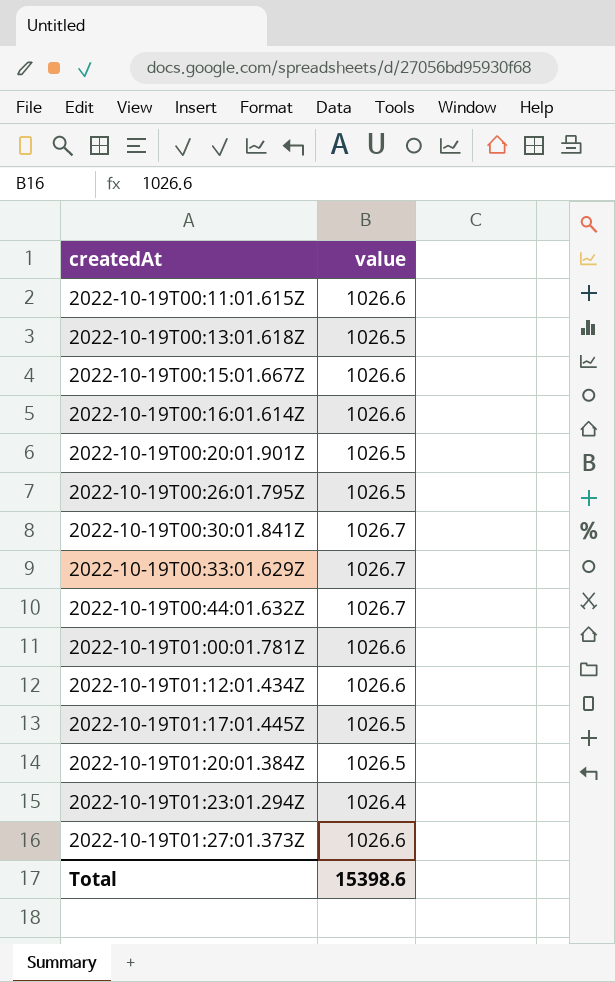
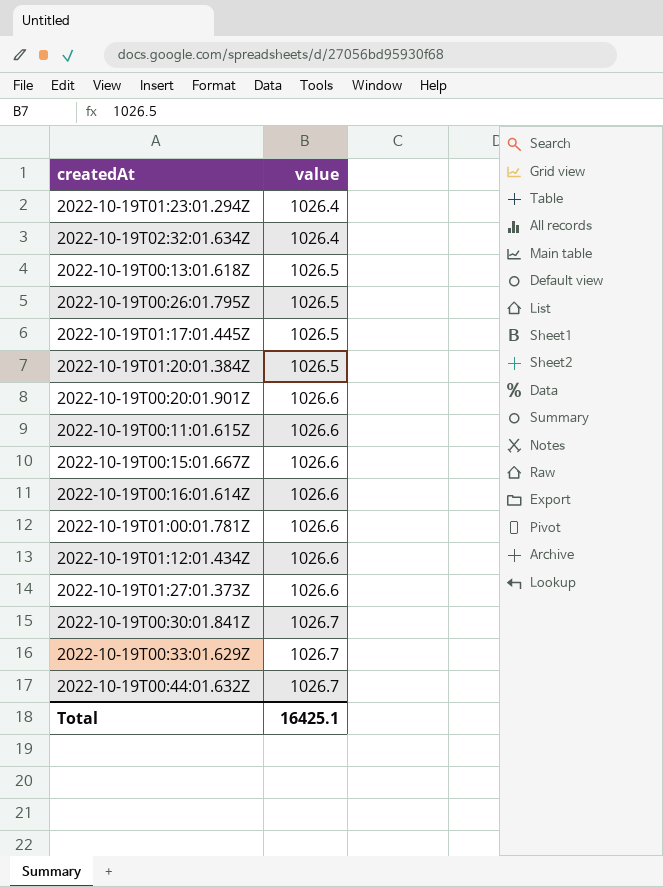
row order: createdAt ascending -> value ascending
row 2022-10-19T02:32:01.634Z: none -> 1026.4
2022-10-19T00:20:01.901Z | value: 1026.5 -> 1026.6
Total | value: 15398.6 -> 16425.1

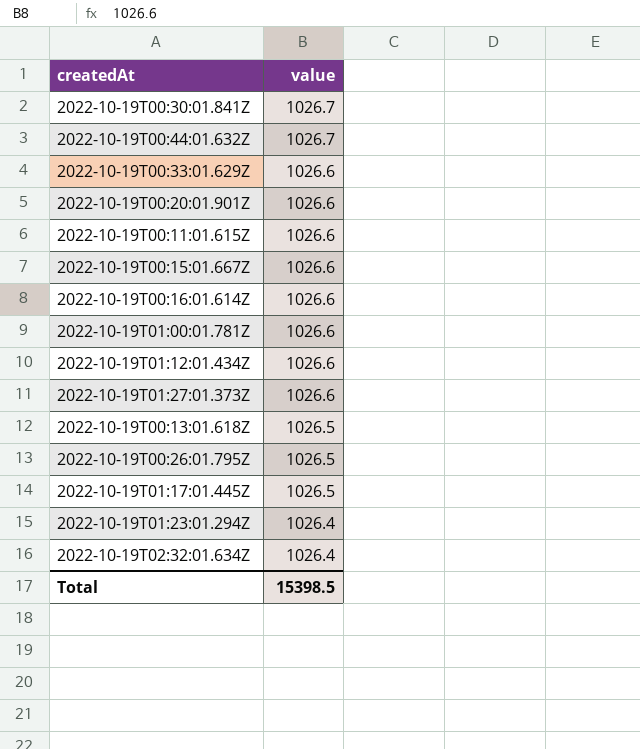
row order: value ascending -> value descending
row 2022-10-19T01:20:01.384Z: 1026.5 -> none
2022-10-19T00:33:01.629Z | value: 1026.7 -> 1026.6
Total | value: 16425.1 -> 15398.5

